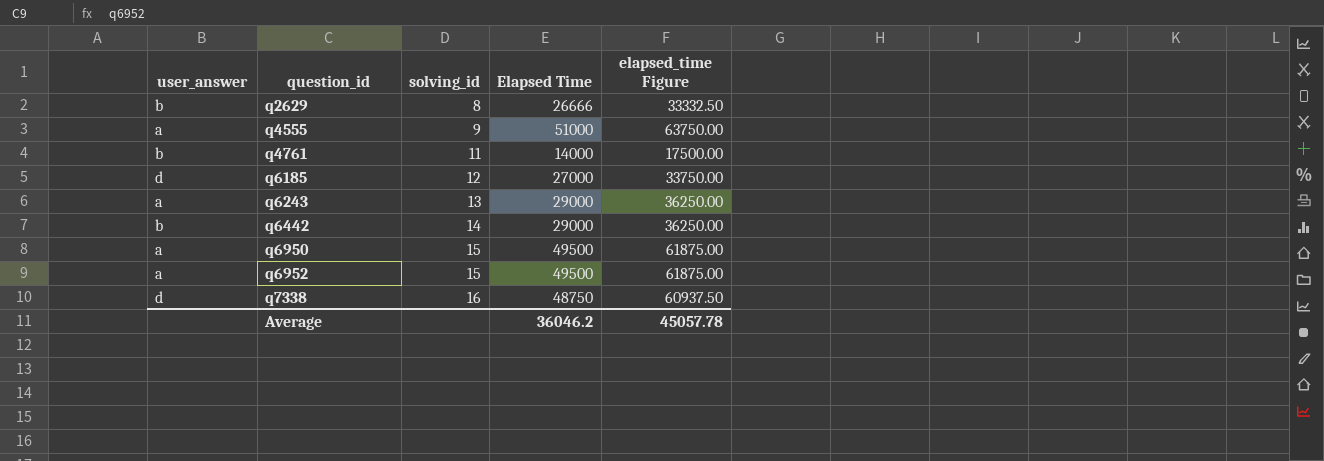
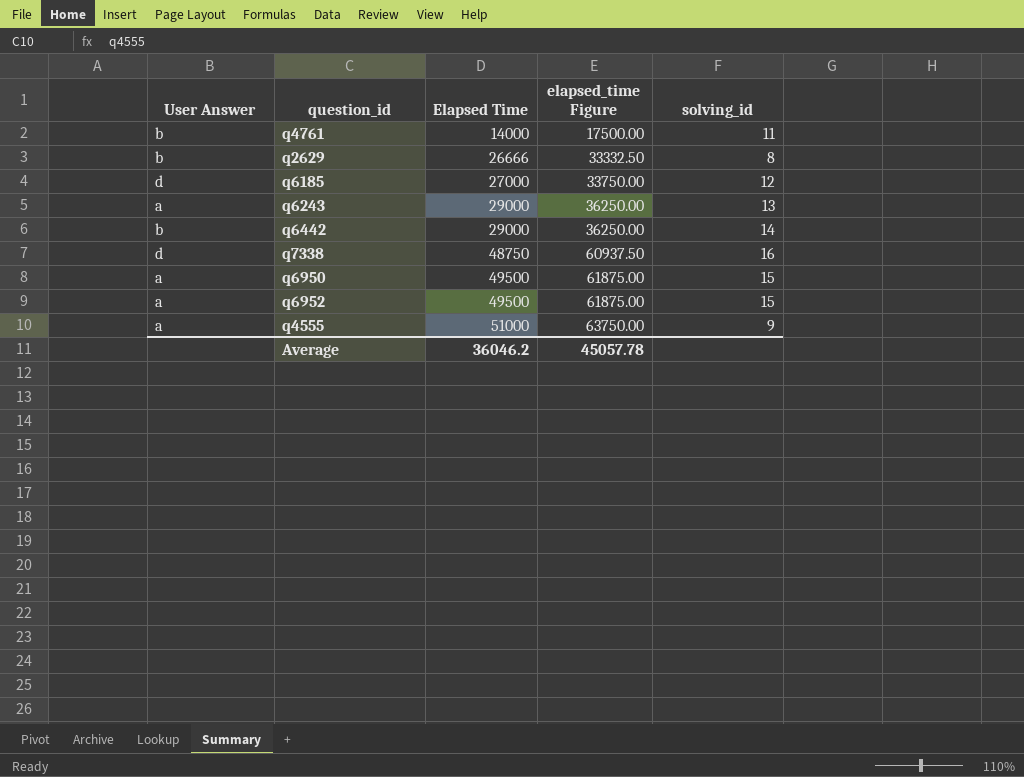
row order: question_id ascending -> Elapsed Time ascending
column name: user_answer -> User Answer
column solving_id | position: 3 -> 5

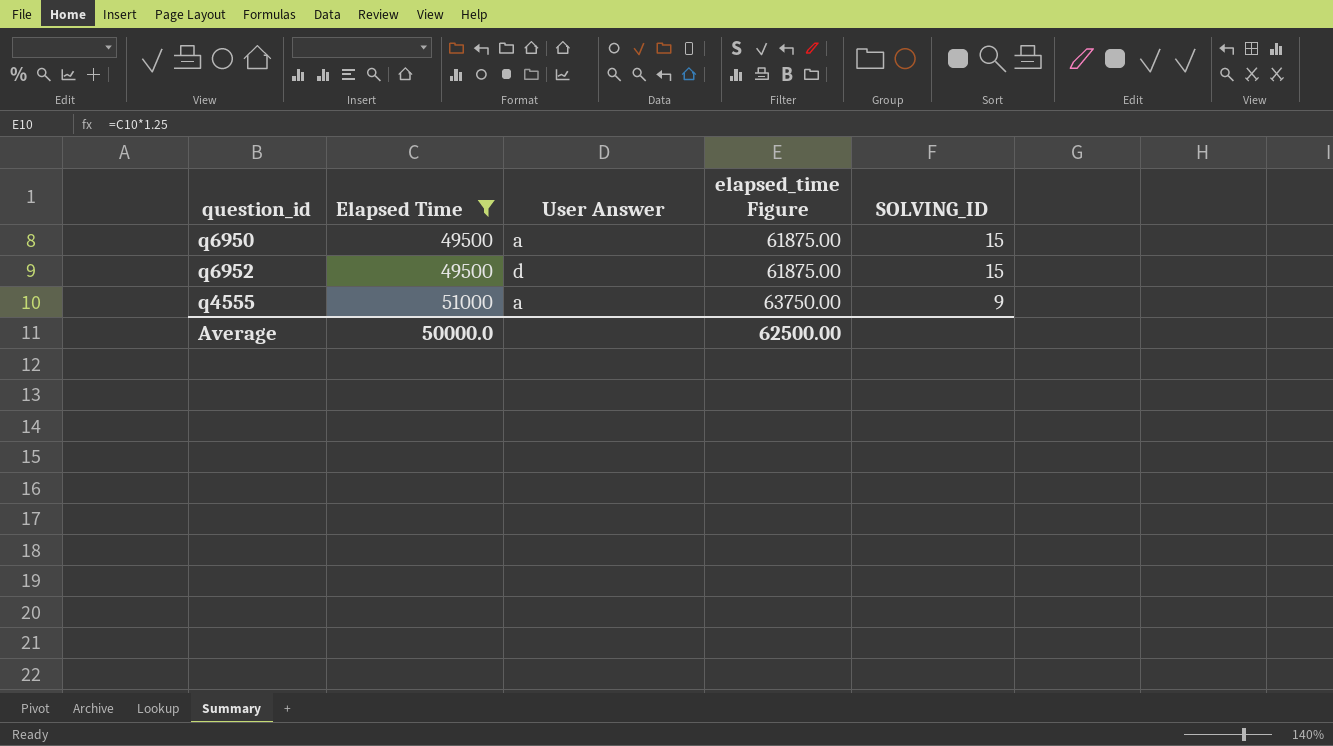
filter: none -> Elapsed Time >= 49500
column User Answer | position: 1 -> 3
column name: solving_id -> SOLVING_ID
q6952 | User Answer: a -> d
Average | Elapsed Time: 36046.2 -> 50000.0
Average | elapsed_time Figure: 45057.78 -> 62500.00

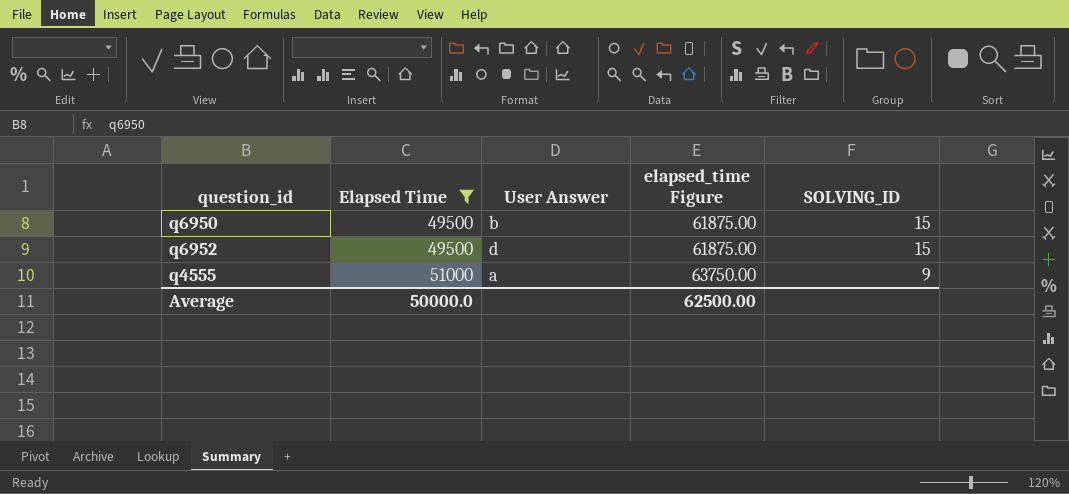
q6950 | User Answer: a -> b

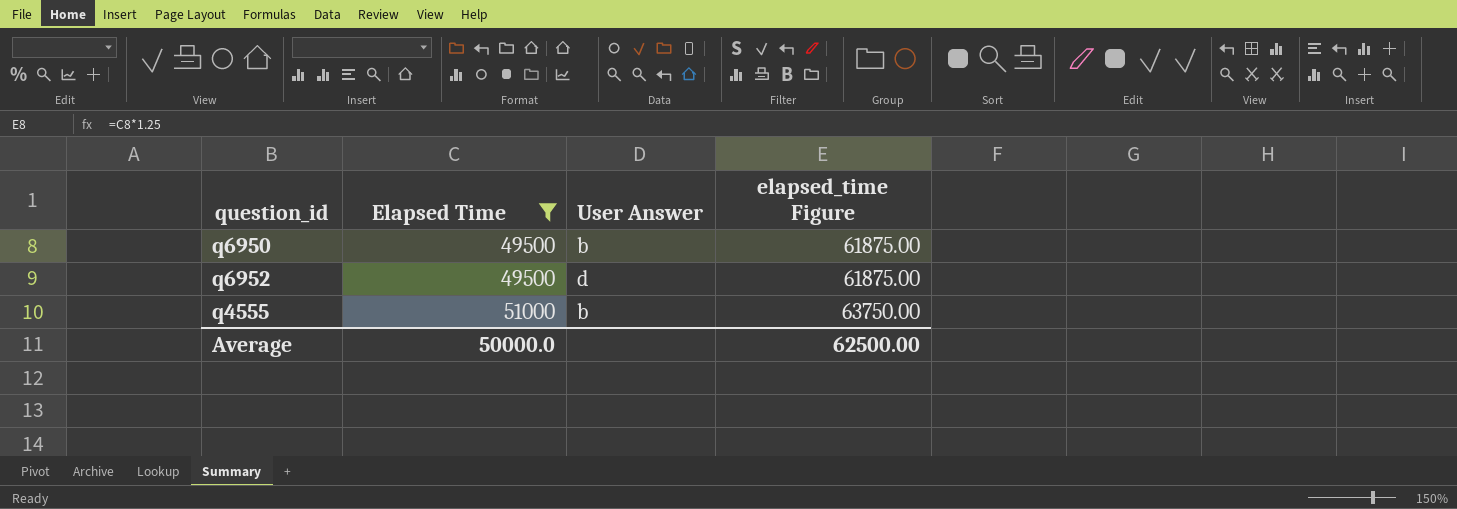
column SOLVING_ID | position: 5 -> none
q4555 | User Answer: a -> b

